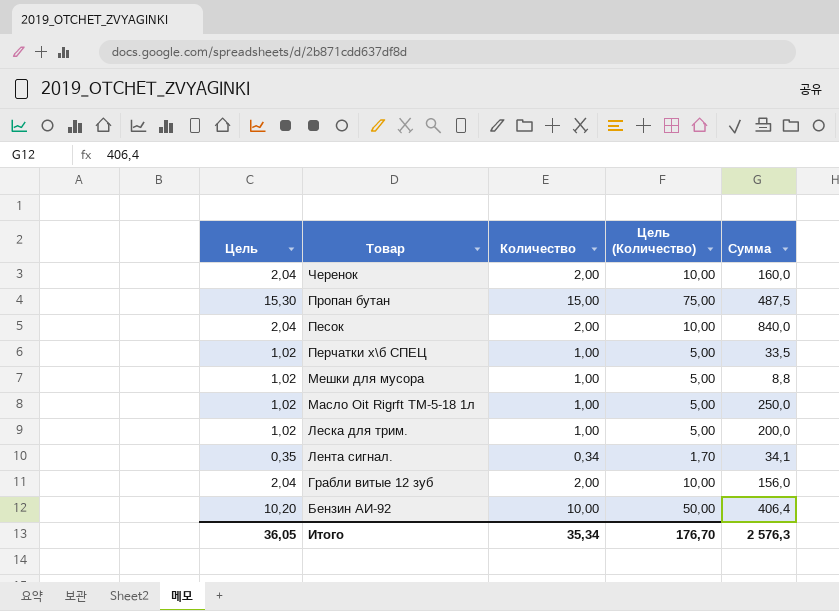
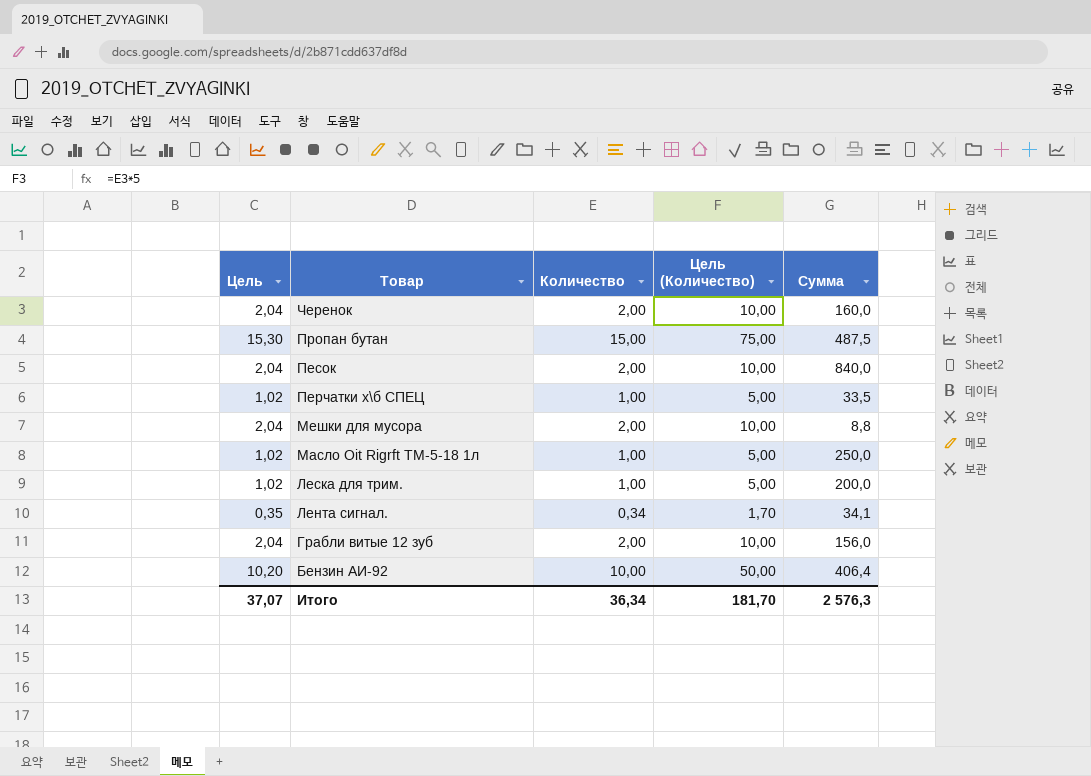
Мешки для мусора | Цель: 1,02 -> 2,04
Мешки для мусора | Количество: 1,00 -> 2,00
Мешки для мусора | Цель (Количество): 5,00 -> 10,00
Итого | Цель: 36,05 -> 37,07
Итого | Количество: 35,34 -> 36,34
Итого | Цель (Количество): 176,70 -> 181,70

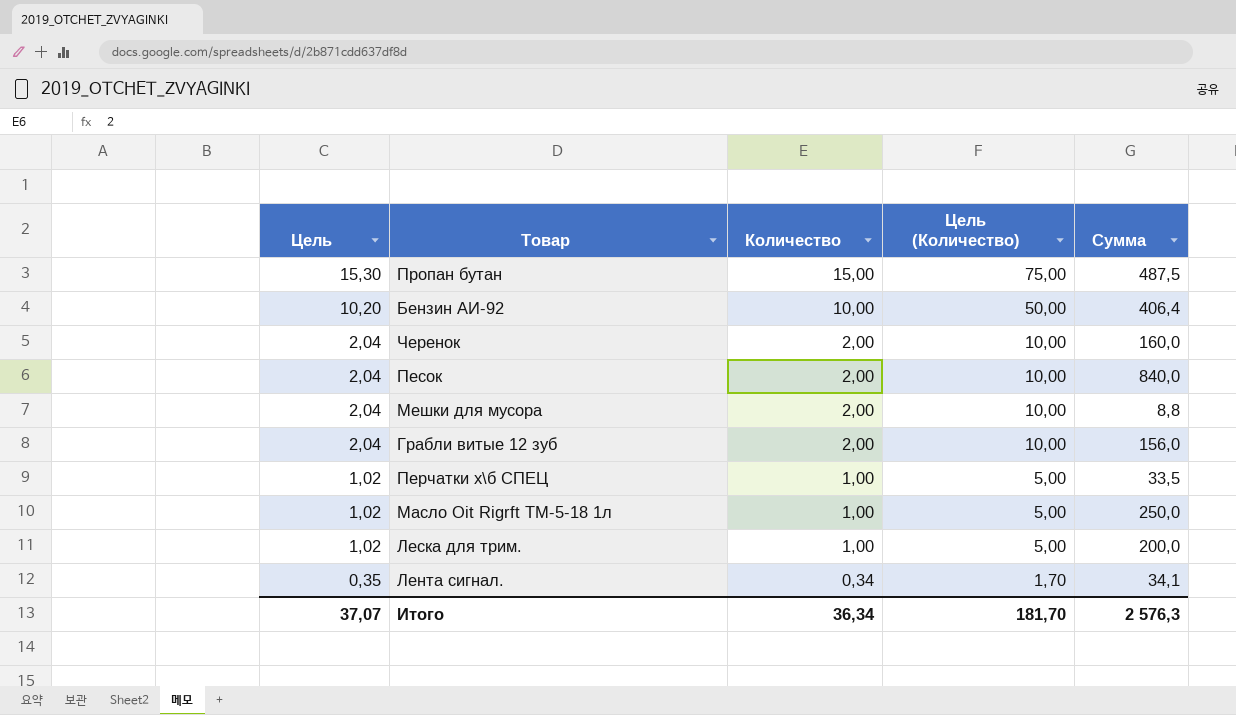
row order: Товар descending -> Цель descending

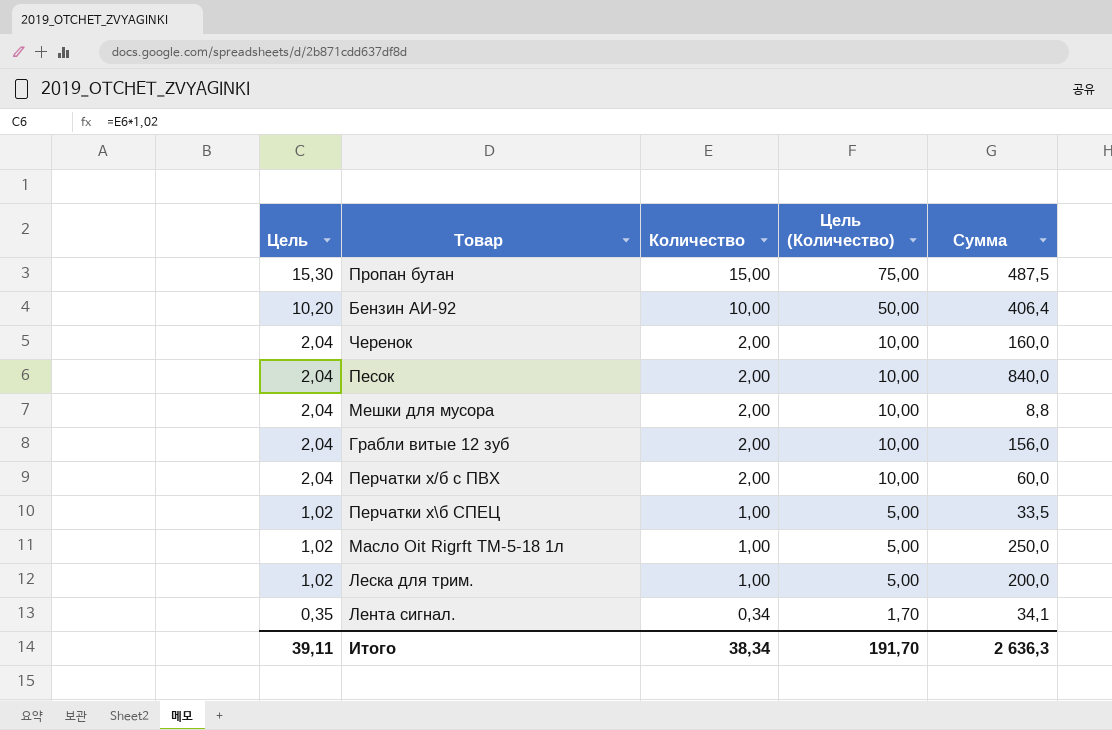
row Перчатки х/б с ПВХ: none -> 2,04 | 2,00 | 10,00 | 60,0
Итого | Цель: 37,07 -> 39,11
Итого | Количество: 36,34 -> 38,34
Итого | Цель (Количество): 181,70 -> 191,70
Итого | Сумма: 2 576,3 -> 2 636,3

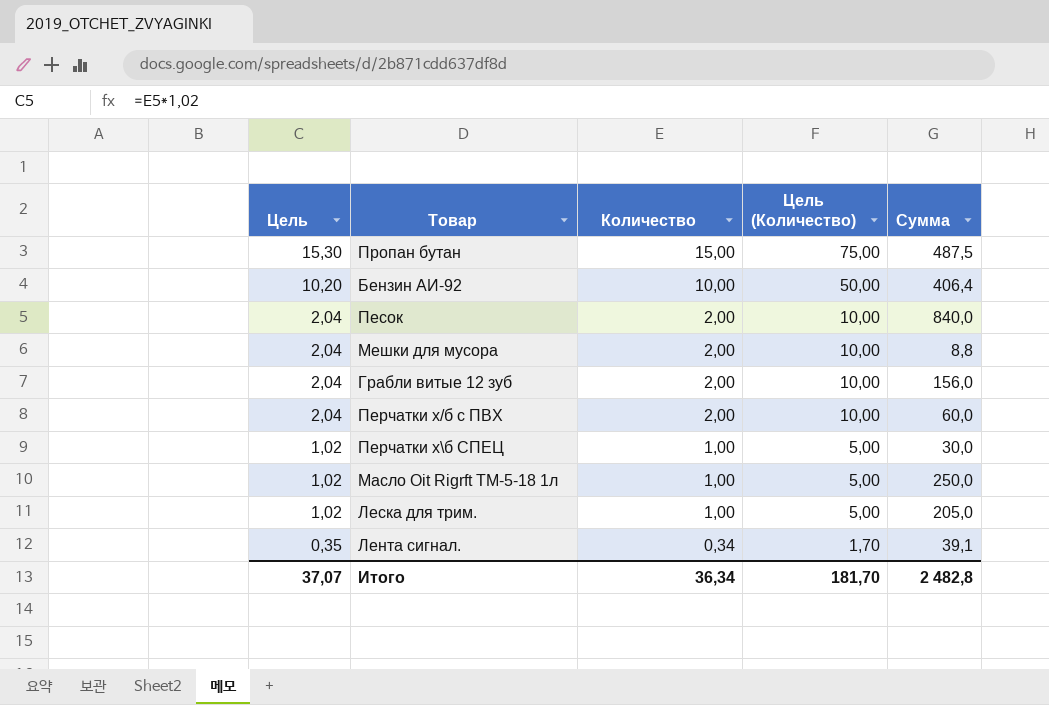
row Черенок: 2,04 | 2,00 | 10,00 | 160,0 -> none
Перчатки х\б СПЕЦ | Сумма: 33,5 -> 30,0
Леска для трим. | Сумма: 200,0 -> 205,0
Лента сигнал. | Сумма: 34,1 -> 39,1
Итого | Цель: 39,11 -> 37,07
Итого | Количество: 38,34 -> 36,34
Итого | Цель (Количество): 191,70 -> 181,70
Итого | Сумма: 2 636,3 -> 2 482,8

